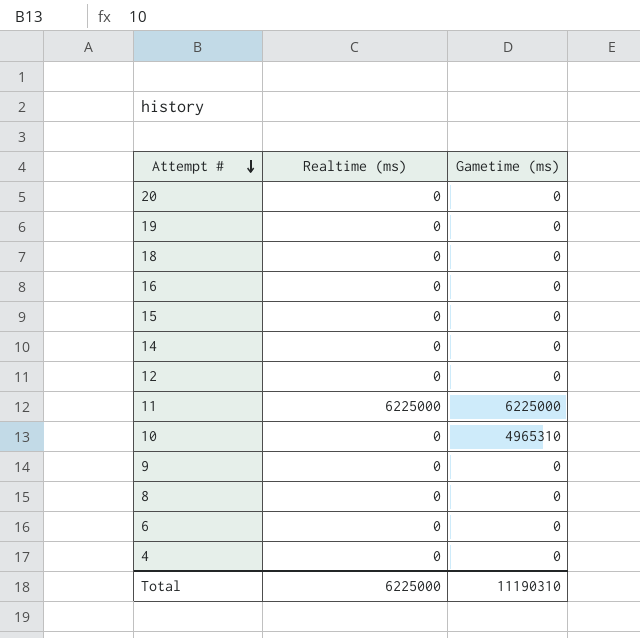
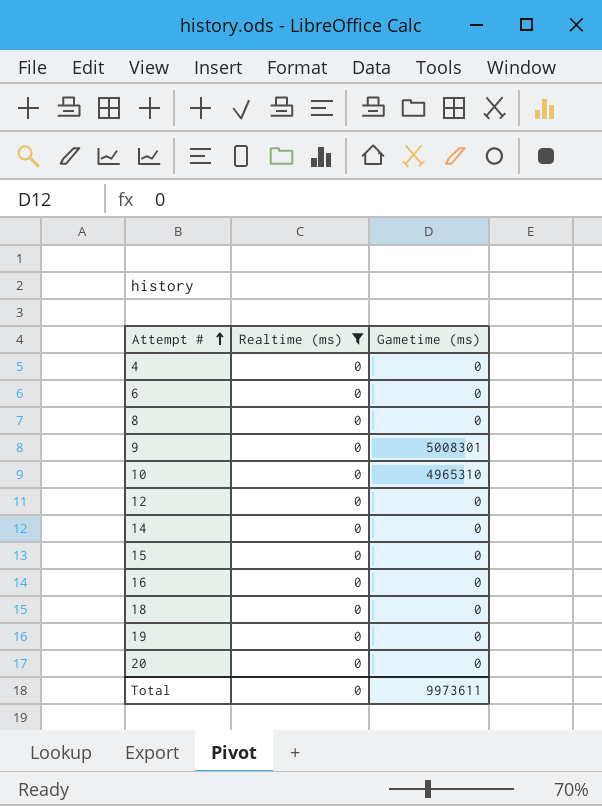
filter: none -> Realtime (ms) = 0
row order: Attempt # descending -> Attempt # ascending
9 | Gametime (ms): 0 -> 5008301
Total | Realtime (ms): 6225000 -> 0
Total | Gametime (ms): 11190310 -> 9973611

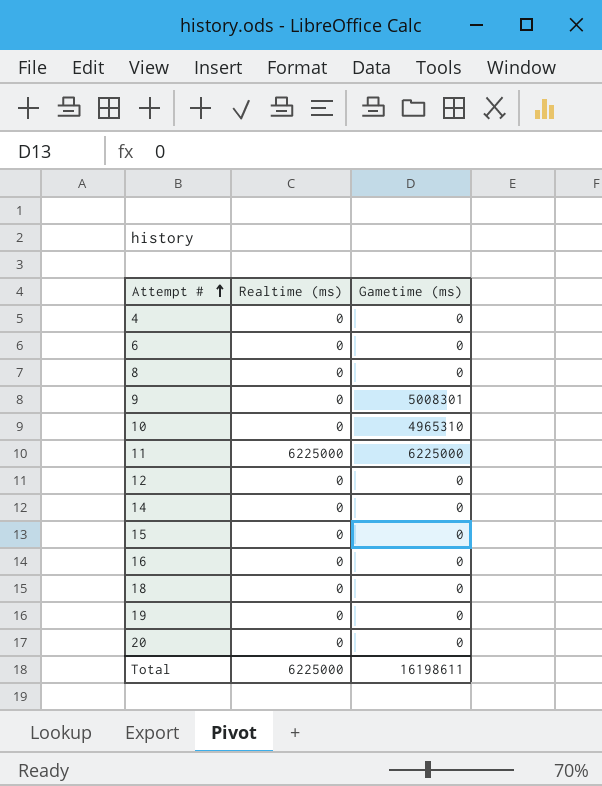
filter: Realtime (ms) = 0 -> none
Total | Realtime (ms): 0 -> 6225000
Total | Gametime (ms): 9973611 -> 16198611

